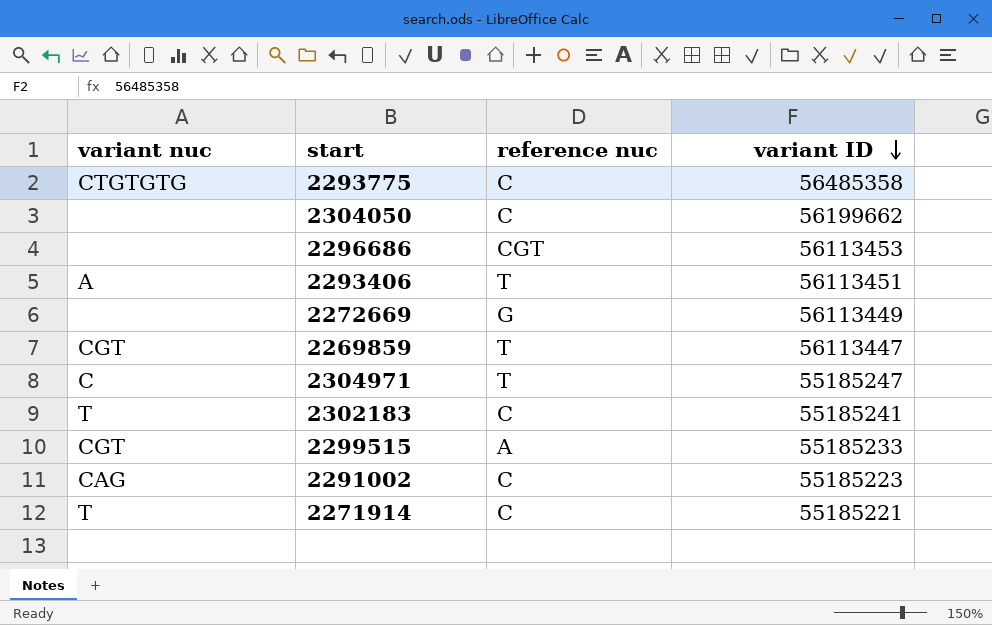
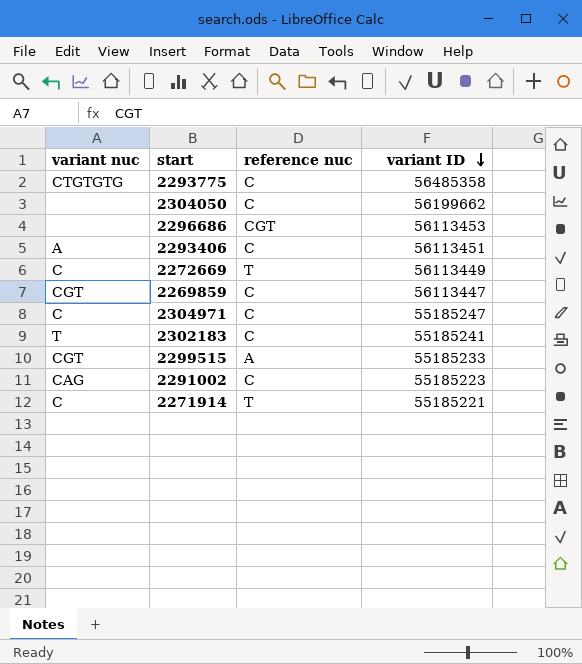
2293406 | reference nuc: T -> C
2272669 | variant nuc: none -> C
2272669 | reference nuc: G -> T
2269859 | reference nuc: T -> C
2304971 | reference nuc: T -> C
2271914 | variant nuc: T -> C
2271914 | reference nuc: C -> T

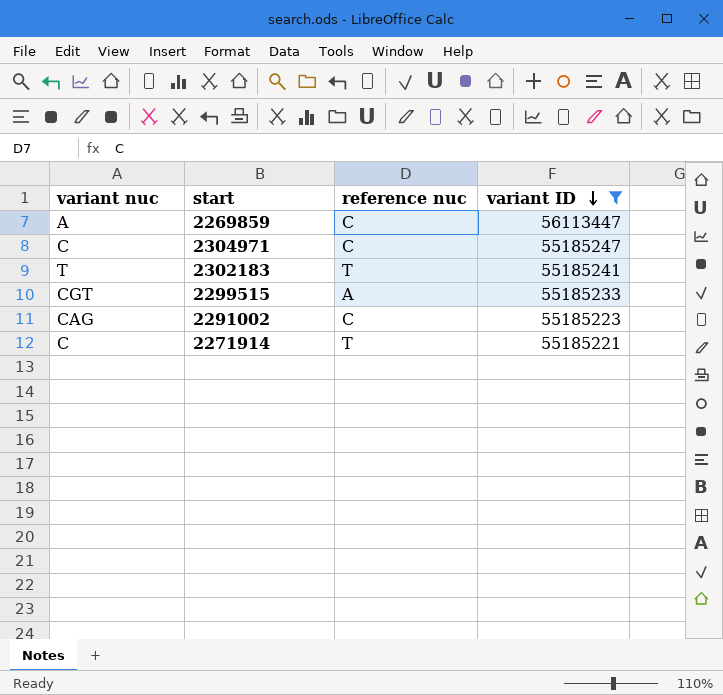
filter: none -> variant ID <= 56113447
2269859 | variant nuc: CGT -> A
2302183 | reference nuc: C -> T

